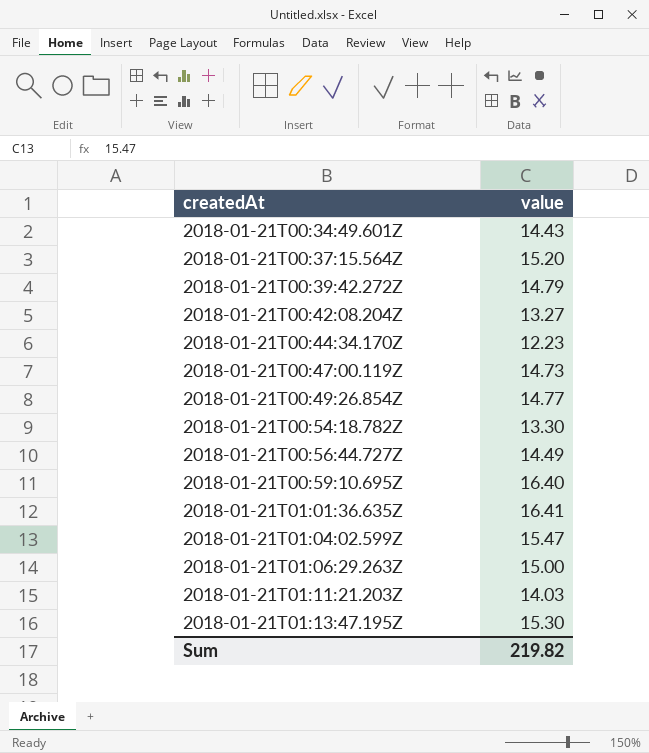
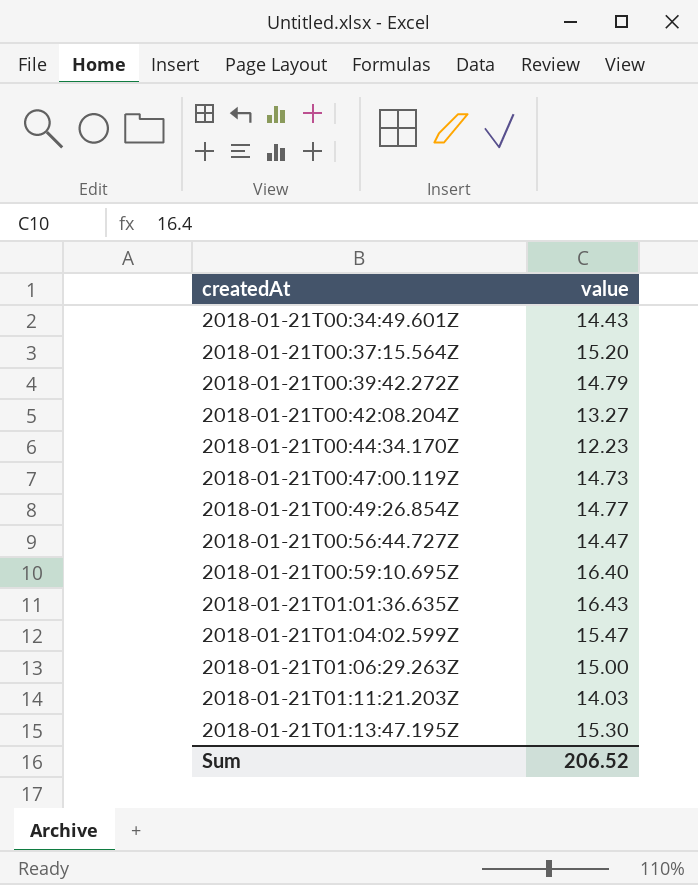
row 2018-01-21T00:54:18.782Z: 13.30 -> none
2018-01-21T00:56:44.727Z | value: 14.49 -> 14.47
2018-01-21T01:01:36.635Z | value: 16.41 -> 16.43
Sum | value: 219.82 -> 206.52

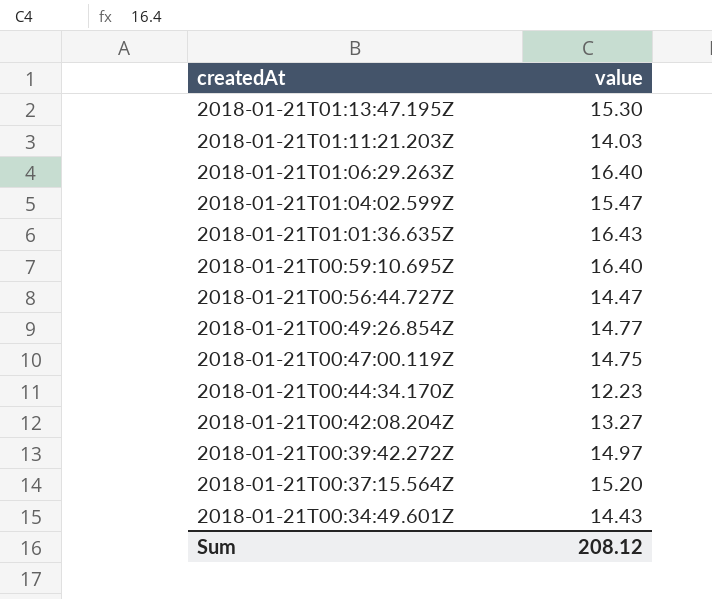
row order: createdAt ascending -> createdAt descending
2018-01-21T01:06:29.263Z | value: 15.00 -> 16.40
2018-01-21T00:47:00.119Z | value: 14.73 -> 14.75
2018-01-21T00:39:42.272Z | value: 14.79 -> 14.97
Sum | value: 206.52 -> 208.12

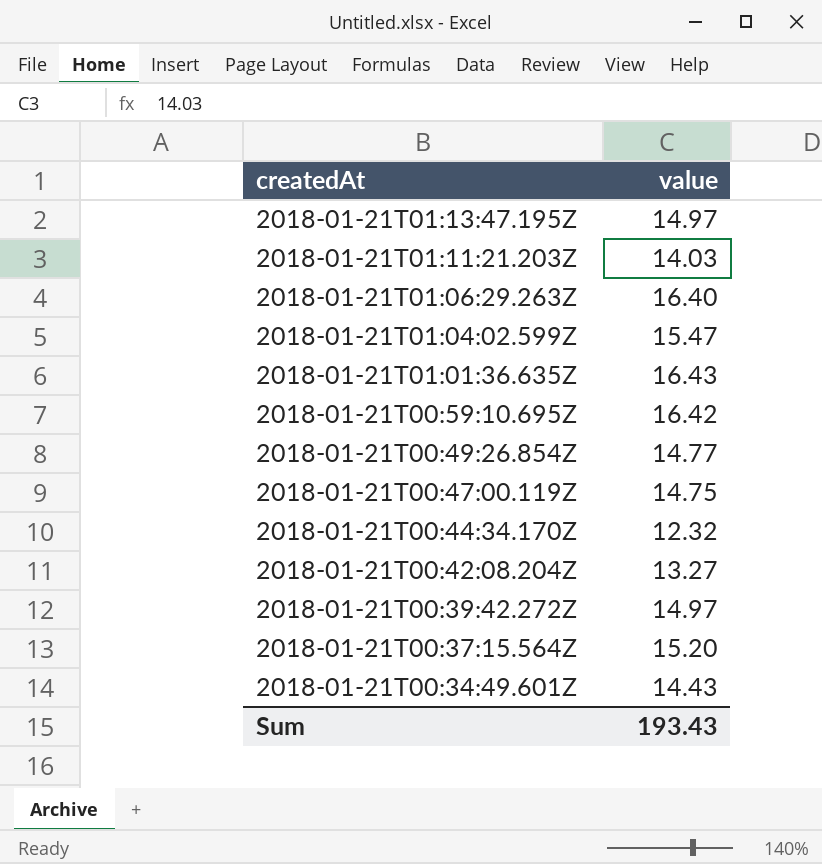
row 2018-01-21T00:56:44.727Z: 14.47 -> none
2018-01-21T01:13:47.195Z | value: 15.30 -> 14.97
2018-01-21T00:59:10.695Z | value: 16.40 -> 16.42
2018-01-21T00:44:34.170Z | value: 12.23 -> 12.32
Sum | value: 208.12 -> 193.43

